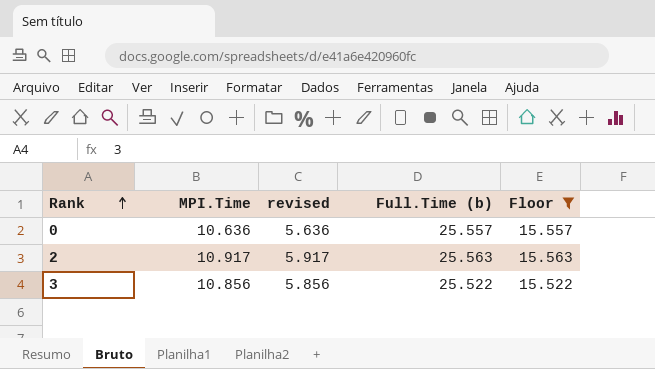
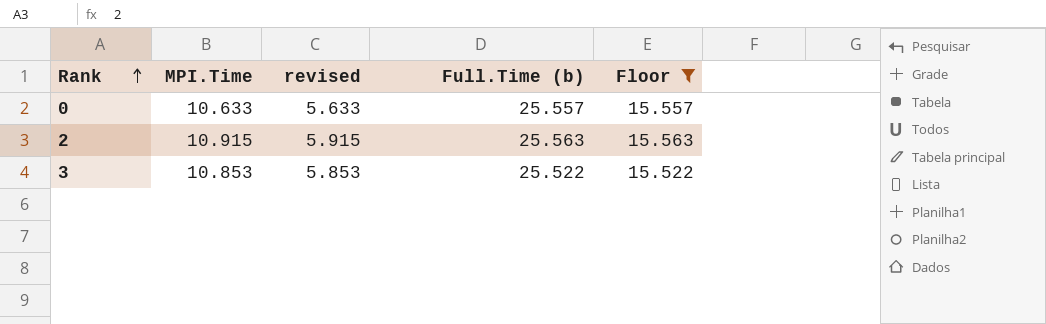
0 | MPI.Time: 10.636 -> 10.633
0 | revised: 5.636 -> 5.633
2 | MPI.Time: 10.917 -> 10.915
2 | revised: 5.917 -> 5.915
3 | MPI.Time: 10.856 -> 10.853
3 | revised: 5.856 -> 5.853

